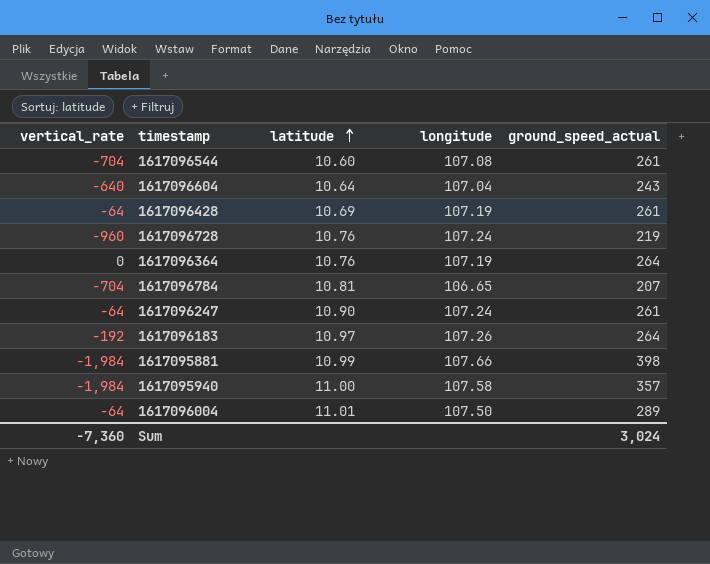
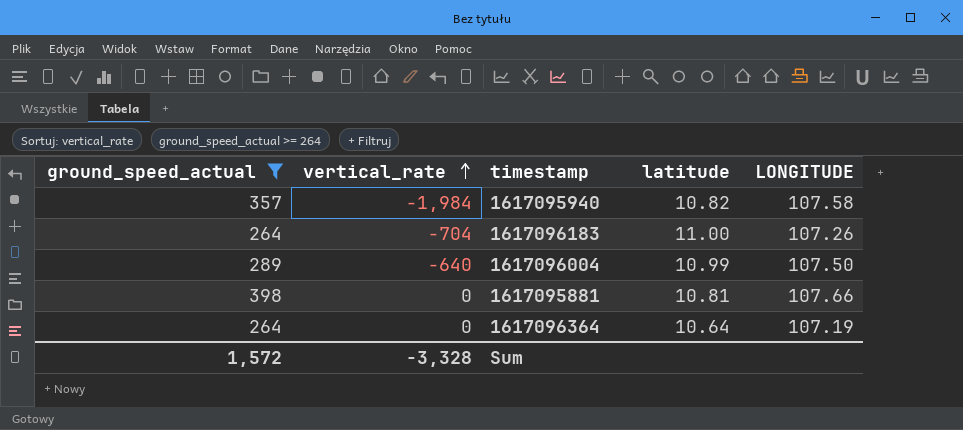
filter: none -> ground_speed_actual >= 264
row order: latitude ascending -> vertical_rate ascending
column ground_speed_actual | position: 5 -> 1
column name: longitude -> LONGITUDE
1617095940 | latitude: 11.00 -> 10.82
1617096183 | vertical_rate: -192 -> -704
1617096183 | latitude: 10.97 -> 11.00
1617096004 | vertical_rate: -64 -> -640
1617096004 | latitude: 11.01 -> 10.99
1617095881 | vertical_rate: -1,984 -> 0
1617095881 | latitude: 10.99 -> 10.81
1617096364 | latitude: 10.76 -> 10.64
Sum | ground_speed_actual: 3,024 -> 1,572
Sum | vertical_rate: -7,360 -> -3,328

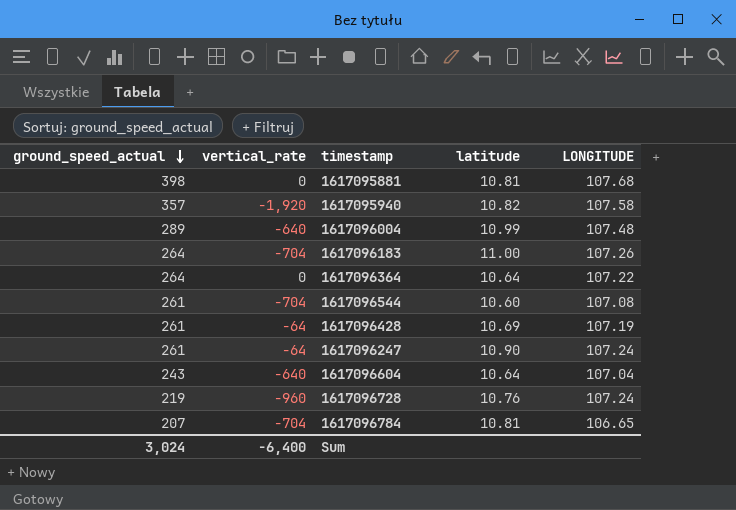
filter: ground_speed_actual >= 264 -> none
row order: vertical_rate ascending -> ground_speed_actual descending
1617095881 | LONGITUDE: 107.66 -> 107.68
1617095940 | vertical_rate: -1,984 -> -1,920
1617096004 | LONGITUDE: 107.50 -> 107.48
1617096364 | LONGITUDE: 107.19 -> 107.22
Sum | ground_speed_actual: 1,572 -> 3,024
Sum | vertical_rate: -3,328 -> -6,400

